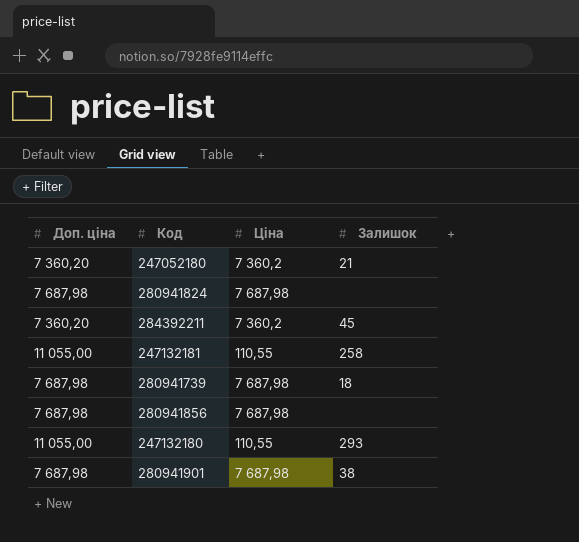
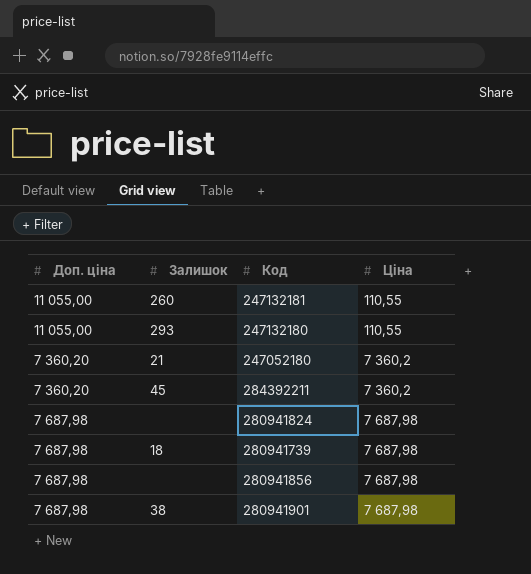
row order: none -> Ціна ascending
column Залишок | position: 4 -> 2
247132181 | Залишок: 258 -> 260

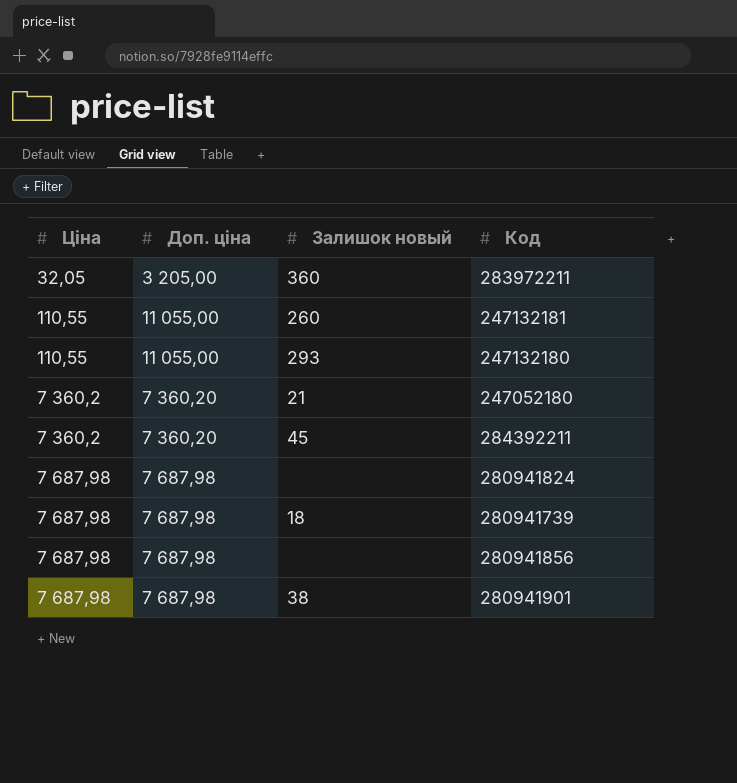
column Ціна | position: 4 -> 1
column name: Залишок -> Залишок новый
row 283972211: none -> 32,05 | 3 205,00 | 360

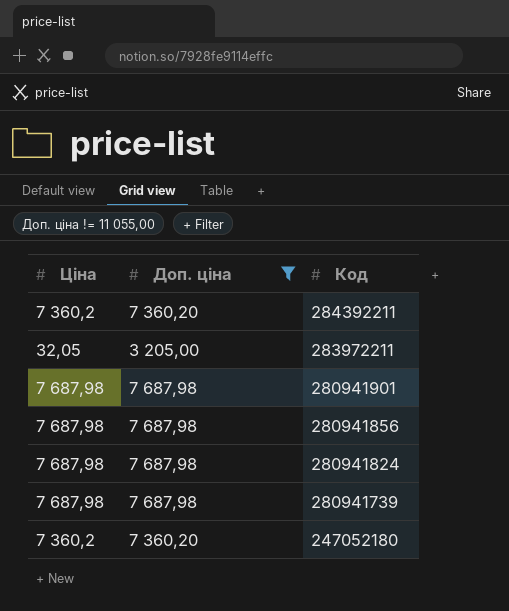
filter: none -> Доп. ціна != 11 055,00
row order: Ціна ascending -> Код descending
column Залишок новый | position: 3 -> none

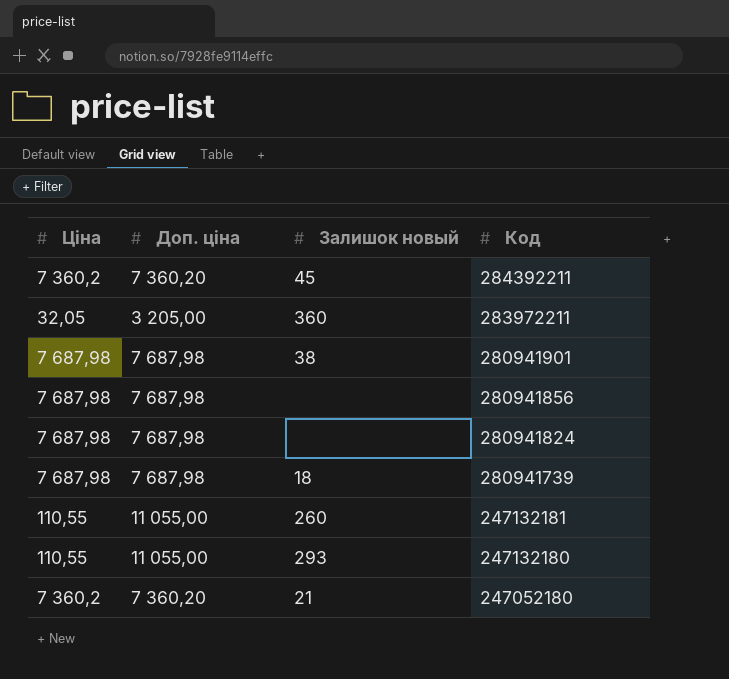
filter: Доп. ціна != 11 055,00 -> none
column Залишок новый | position: none -> 3

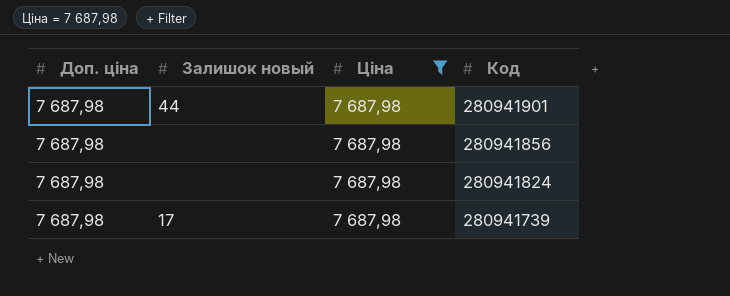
filter: none -> Ціна = 7 687,98
column Ціна | position: 1 -> 3
280941901 | Залишок новый: 38 -> 44
280941739 | Залишок новый: 18 -> 17

